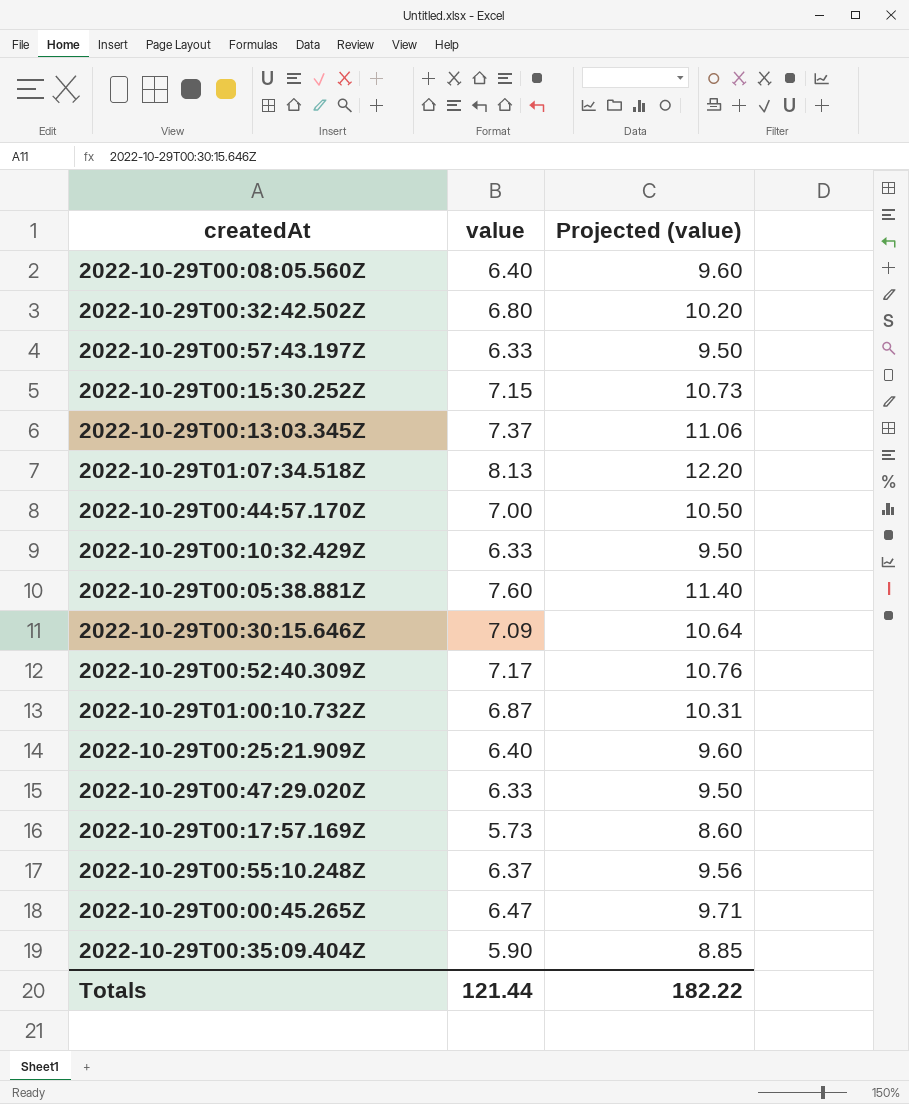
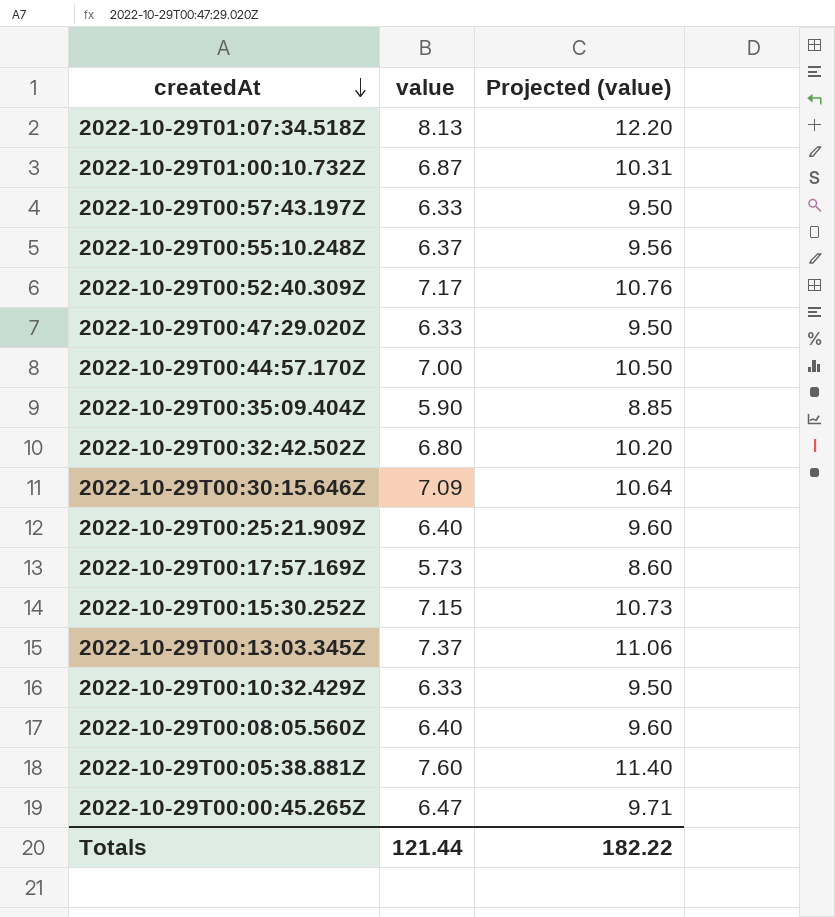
row order: none -> createdAt descending

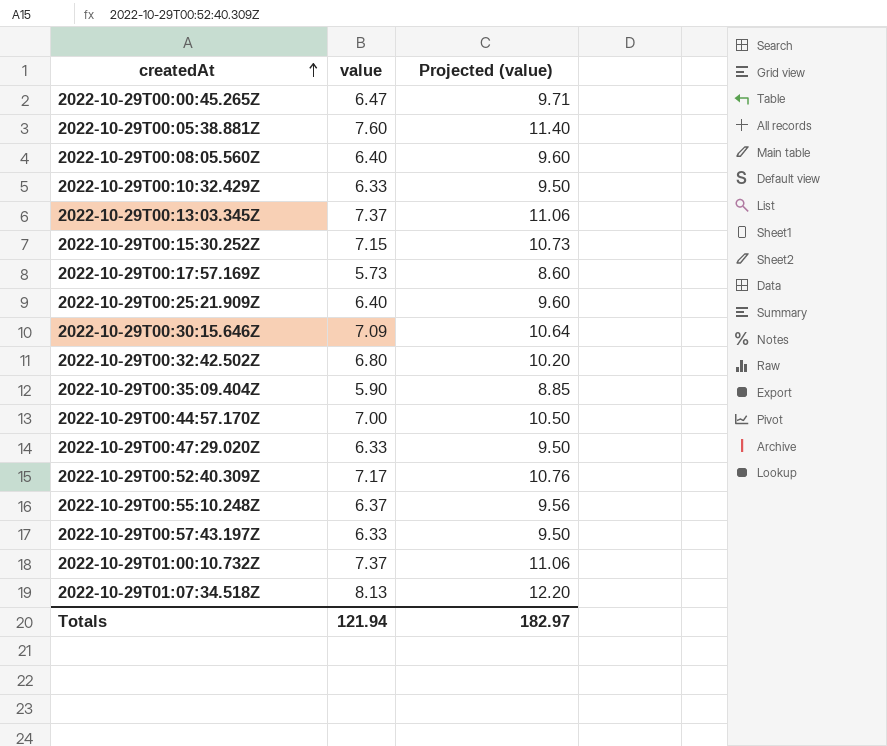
row order: createdAt descending -> createdAt ascending
2022-10-29T01:00:10.732Z | value: 6.87 -> 7.37
2022-10-29T01:00:10.732Z | Projected (value): 10.31 -> 11.06
Totals | value: 121.44 -> 121.94
Totals | Projected (value): 182.22 -> 182.97

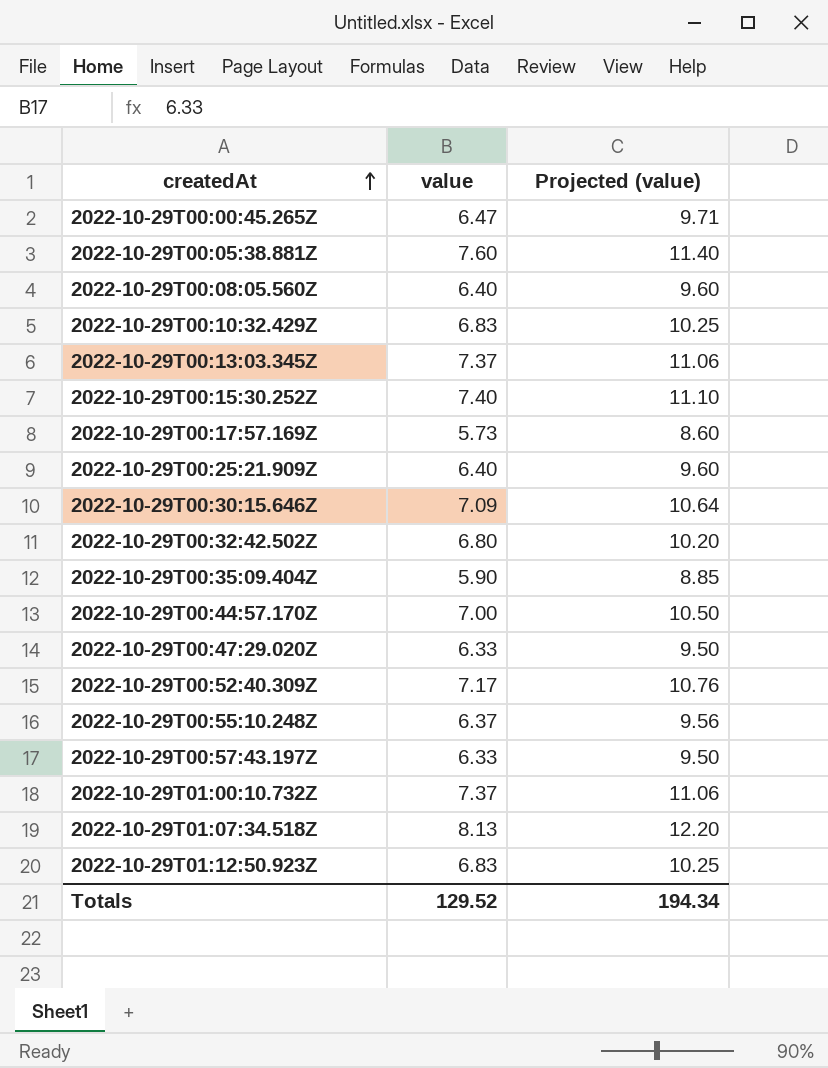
2022-10-29T00:10:32.429Z | value: 6.33 -> 6.83
2022-10-29T00:10:32.429Z | Projected (value): 9.50 -> 10.25
2022-10-29T00:15:30.252Z | value: 7.15 -> 7.40
2022-10-29T00:15:30.252Z | Projected (value): 10.73 -> 11.10
row 2022-10-29T01:12:50.923Z: none -> 6.83 | 10.25
Totals | value: 121.94 -> 129.52
Totals | Projected (value): 182.97 -> 194.34

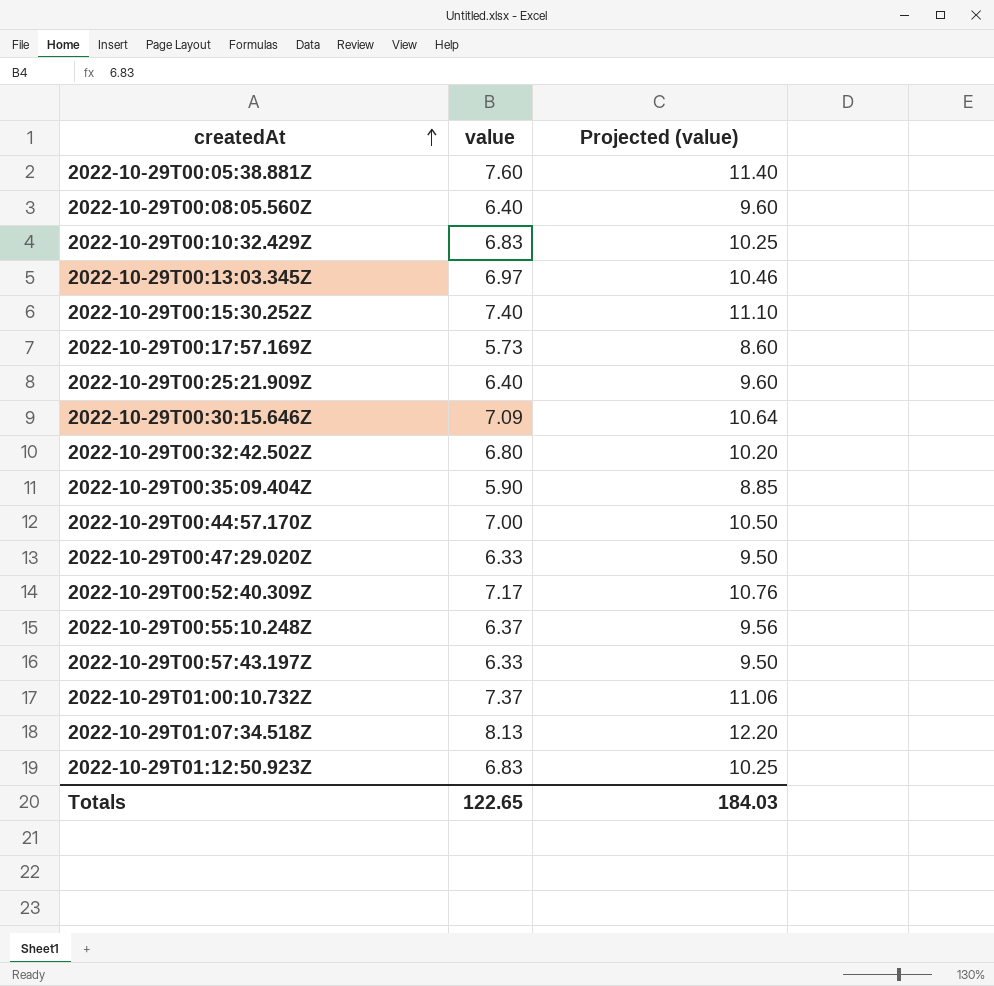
row 2022-10-29T00:00:45.265Z: 6.47 | 9.71 -> none
2022-10-29T00:13:03.345Z | value: 7.37 -> 6.97
2022-10-29T00:13:03.345Z | Projected (value): 11.06 -> 10.46
Totals | value: 129.52 -> 122.65
Totals | Projected (value): 194.34 -> 184.03

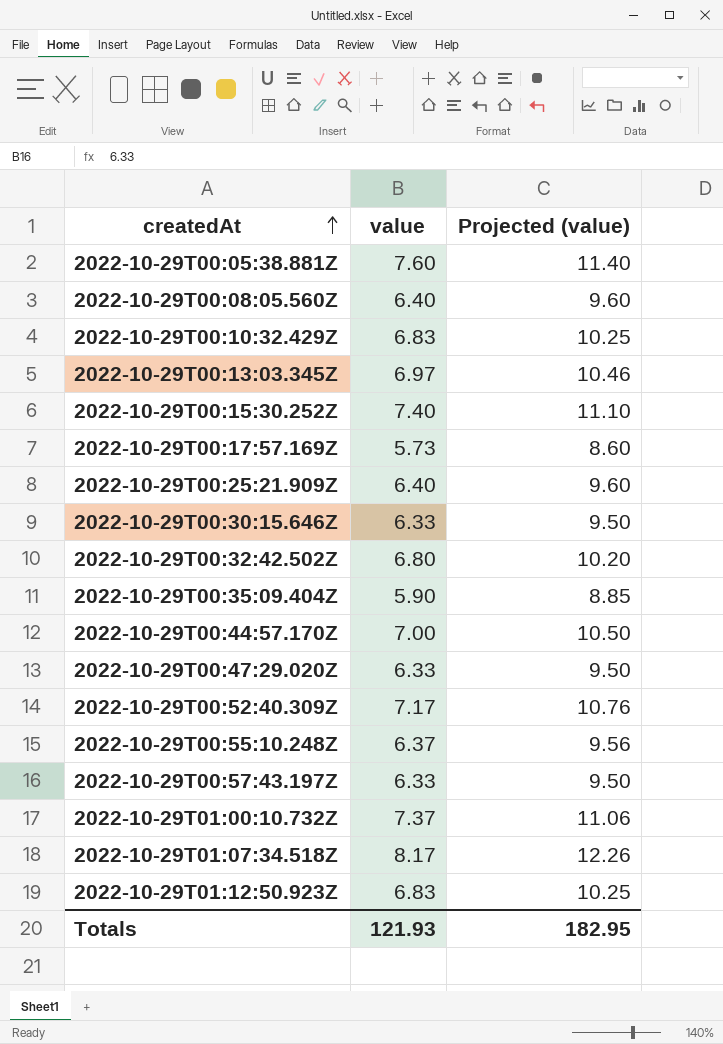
2022-10-29T00:30:15.646Z | value: 7.09 -> 6.33
2022-10-29T00:30:15.646Z | Projected (value): 10.64 -> 9.50
2022-10-29T01:07:34.518Z | value: 8.13 -> 8.17
2022-10-29T01:07:34.518Z | Projected (value): 12.20 -> 12.26
Totals | value: 122.65 -> 121.93
Totals | Projected (value): 184.03 -> 182.95

